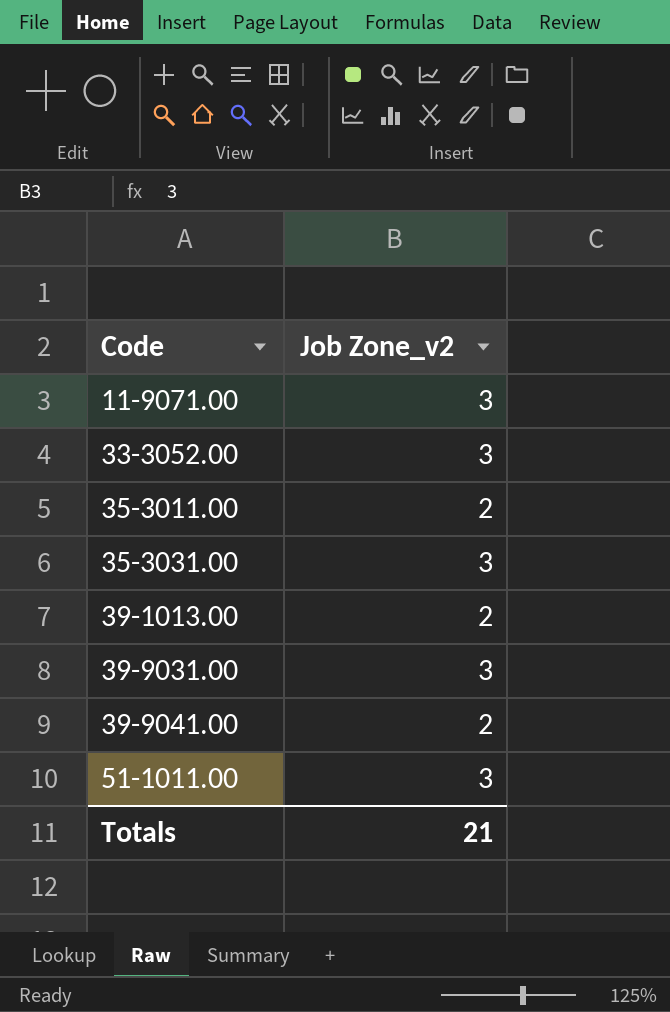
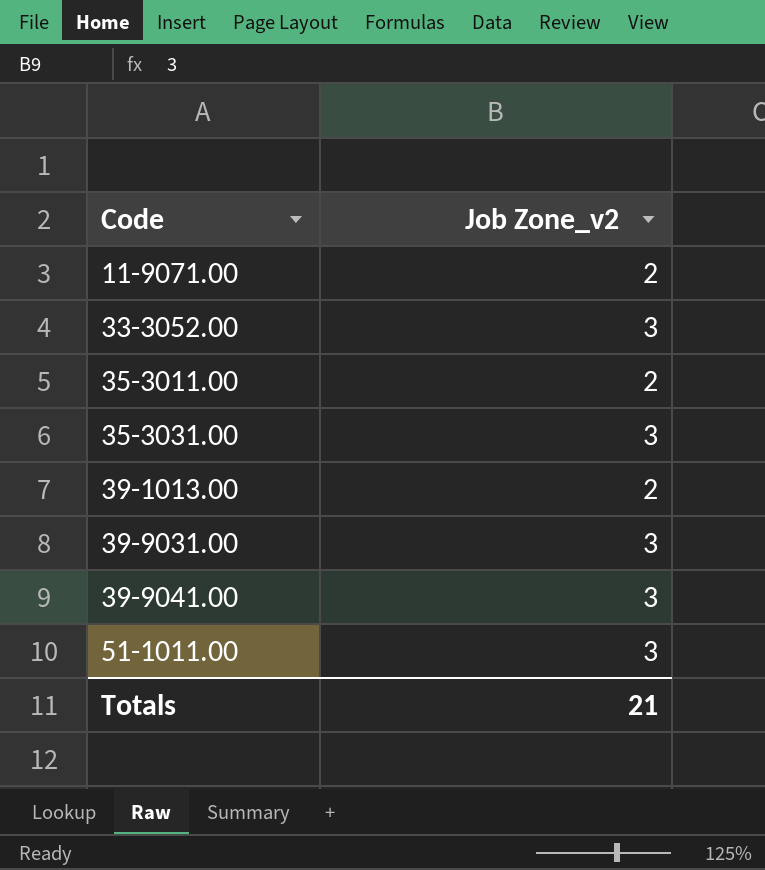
11-9071.00 | Job Zone_v2: 3 -> 2
39-9041.00 | Job Zone_v2: 2 -> 3

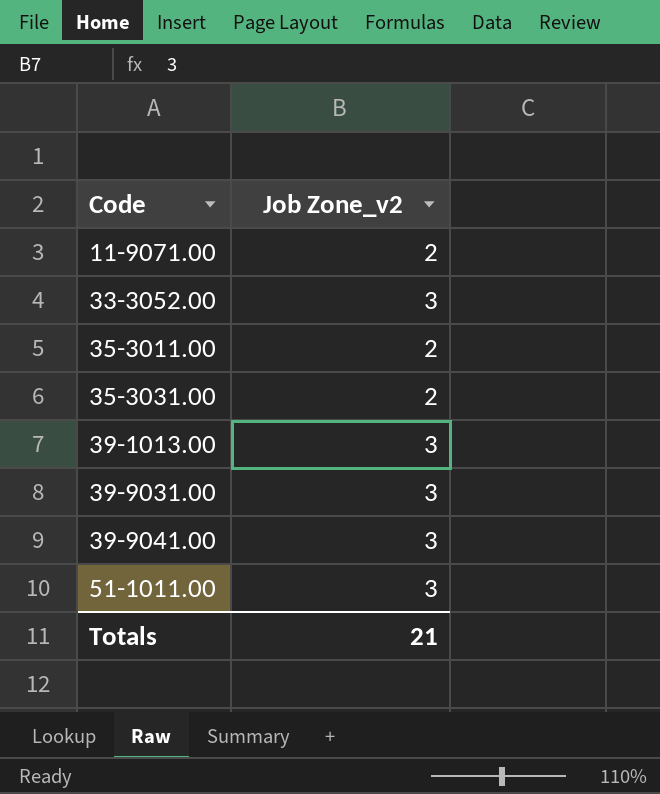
35-3031.00 | Job Zone_v2: 3 -> 2
39-1013.00 | Job Zone_v2: 2 -> 3

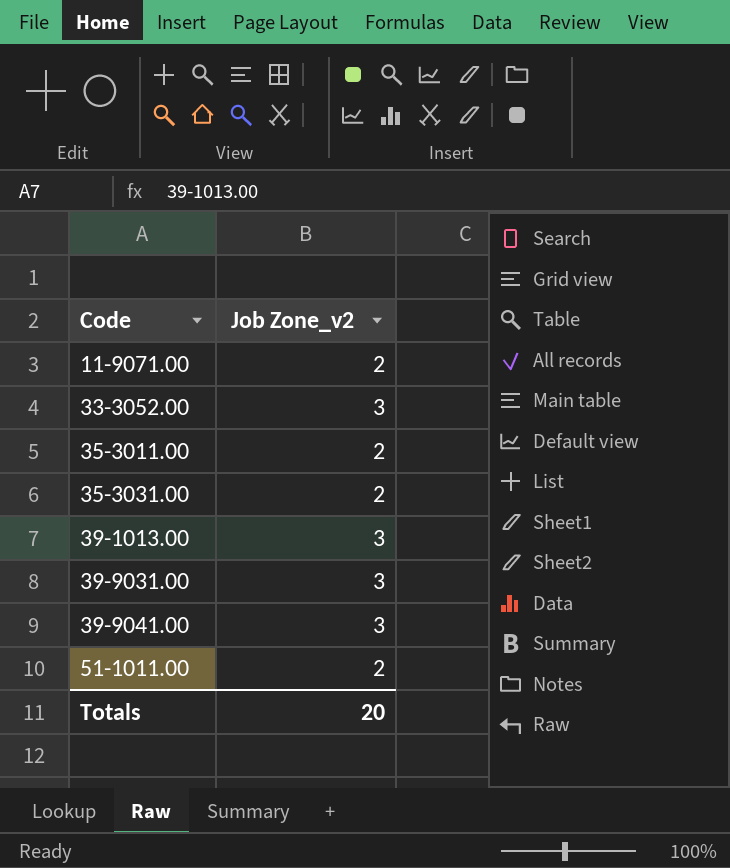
51-1011.00 | Job Zone_v2: 3 -> 2
Totals | Job Zone_v2: 21 -> 20

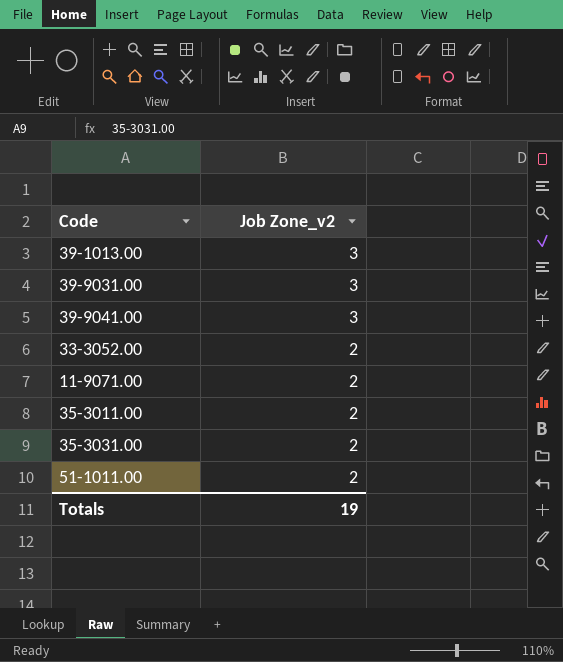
row order: Code ascending -> Job Zone_v2 descending
33-3052.00 | Job Zone_v2: 3 -> 2
Totals | Job Zone_v2: 20 -> 19

